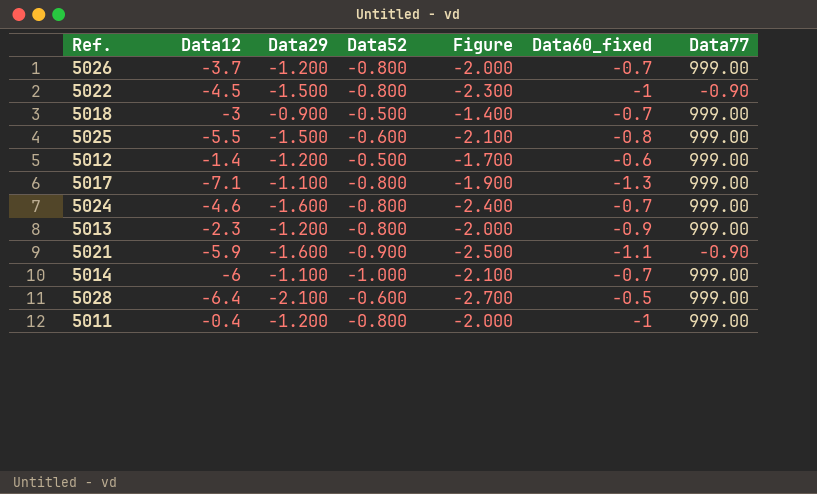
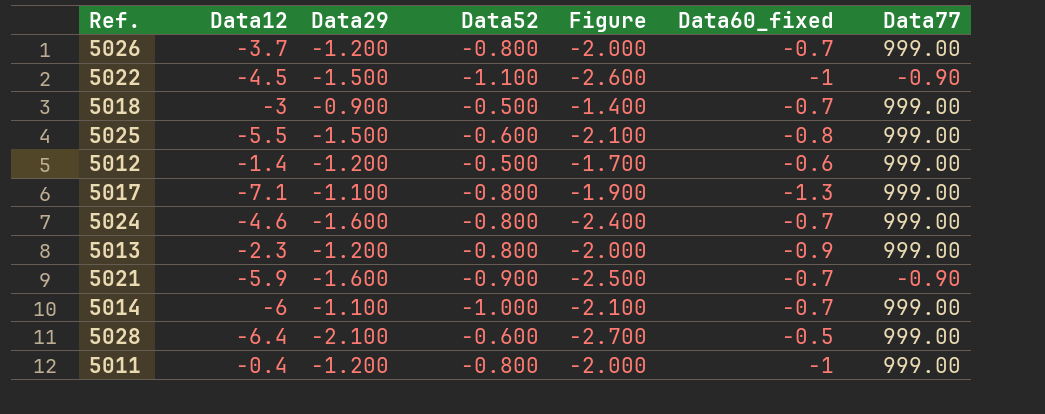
5022 | Data52: -0.800 -> -1.100
5022 | Figure: -2.300 -> -2.600
5021 | Data60_fixed: -1.1 -> -0.7

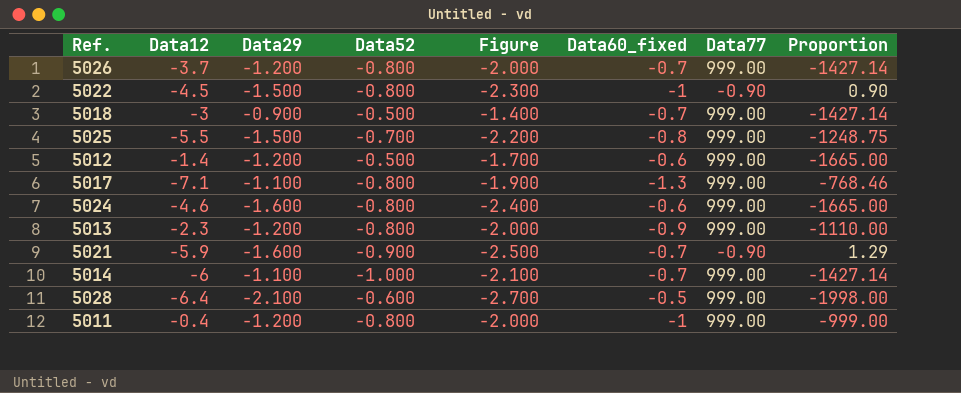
column Proportion | formula: none -> [Data77] / [Data60_fixed]
5022 | Data52: -1.100 -> -0.800
5022 | Figure: -2.600 -> -2.300
5025 | Data52: -0.600 -> -0.700
5025 | Figure: -2.100 -> -2.200
5024 | Data60_fixed: -0.7 -> -0.6

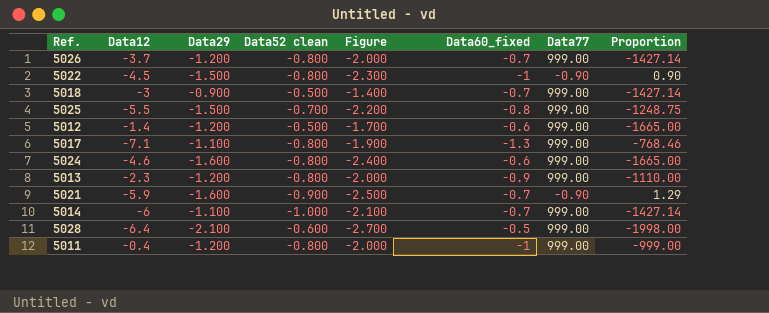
column name: Data52 -> Data52 clean

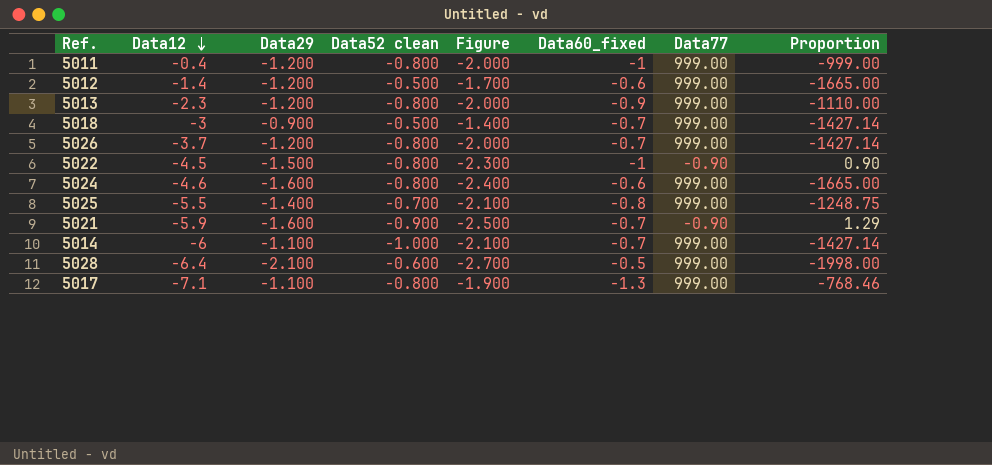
row order: none -> Data12 descending
5025 | Data29: -1.500 -> -1.400
5025 | Figure: -2.200 -> -2.100

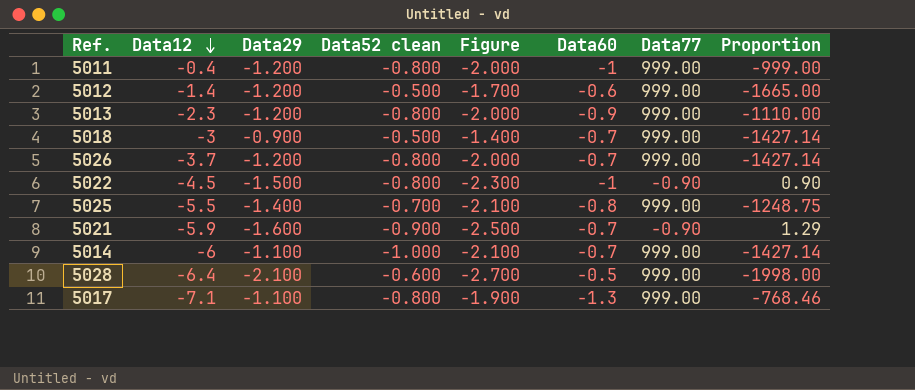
column name: Data60_fixed -> Data60
row 5024: -4.6 | -1.600 | -0.800 | -2.400 | -0.6 | 999.00 | -1665.00 -> none

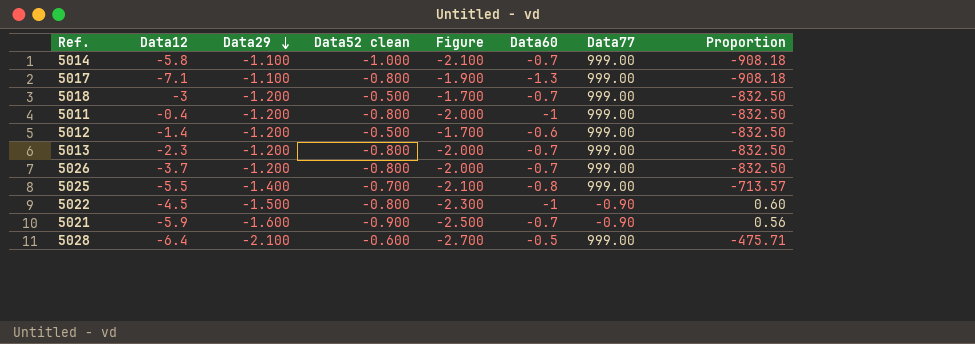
row order: Data12 descending -> Data29 descending
column Proportion | formula: [Data77] / [Data60] -> [Data77] / [Data29]
5014 | Data12: -6 -> -5.8
5018 | Data29: -0.900 -> -1.200
5018 | Figure: -1.400 -> -1.700
5013 | Data60: -0.9 -> -0.7

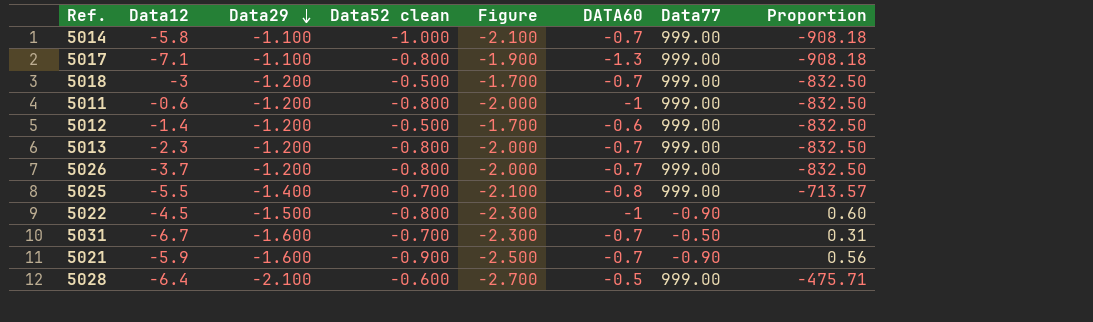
column name: Data60 -> DATA60
5011 | Data12: -0.4 -> -0.6
row 5031: none -> -6.7 | -1.600 | -0.700 | -2.300 | -0.7 | -0.50 | 0.31

